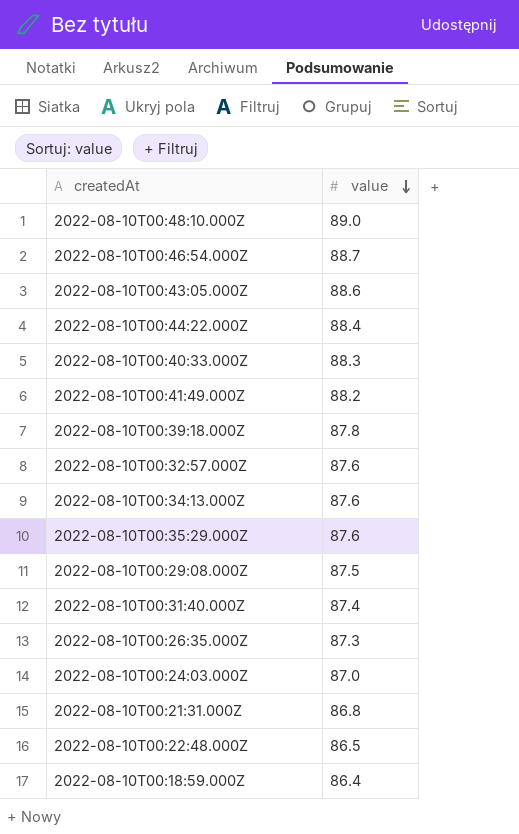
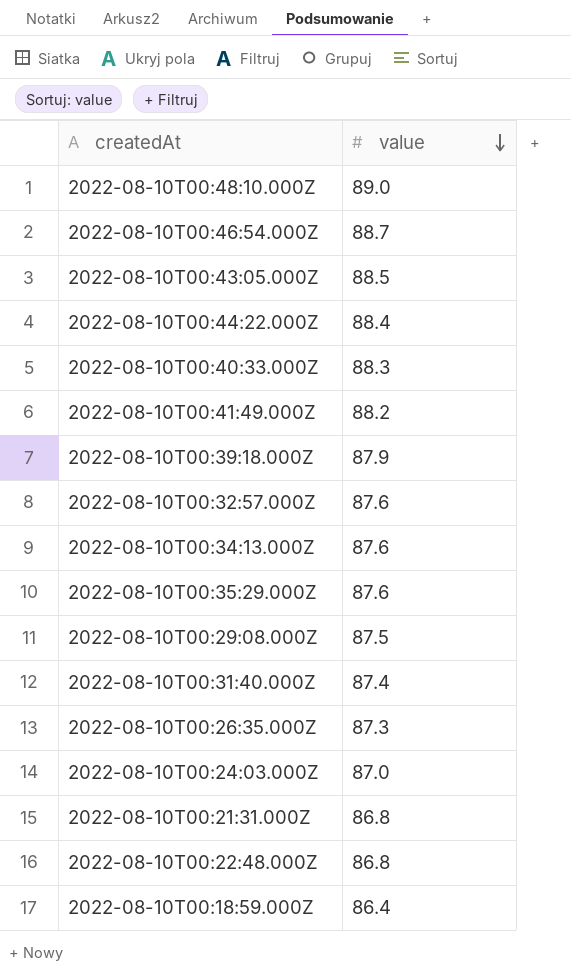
2022-08-10T00:43:05.000Z | value: 88.6 -> 88.5
2022-08-10T00:39:18.000Z | value: 87.8 -> 87.9
2022-08-10T00:22:48.000Z | value: 86.5 -> 86.8

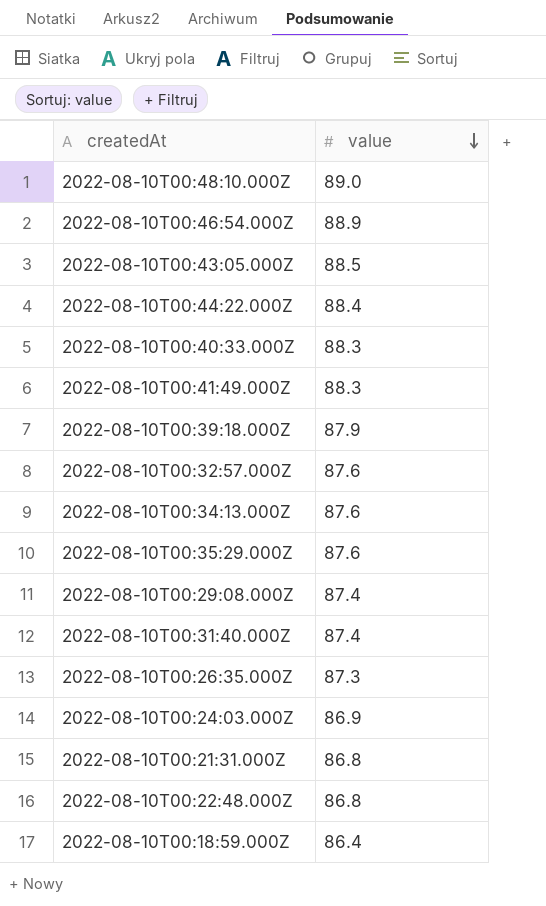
2022-08-10T00:46:54.000Z | value: 88.7 -> 88.9
2022-08-10T00:41:49.000Z | value: 88.2 -> 88.3
2022-08-10T00:29:08.000Z | value: 87.5 -> 87.4
2022-08-10T00:24:03.000Z | value: 87.0 -> 86.9

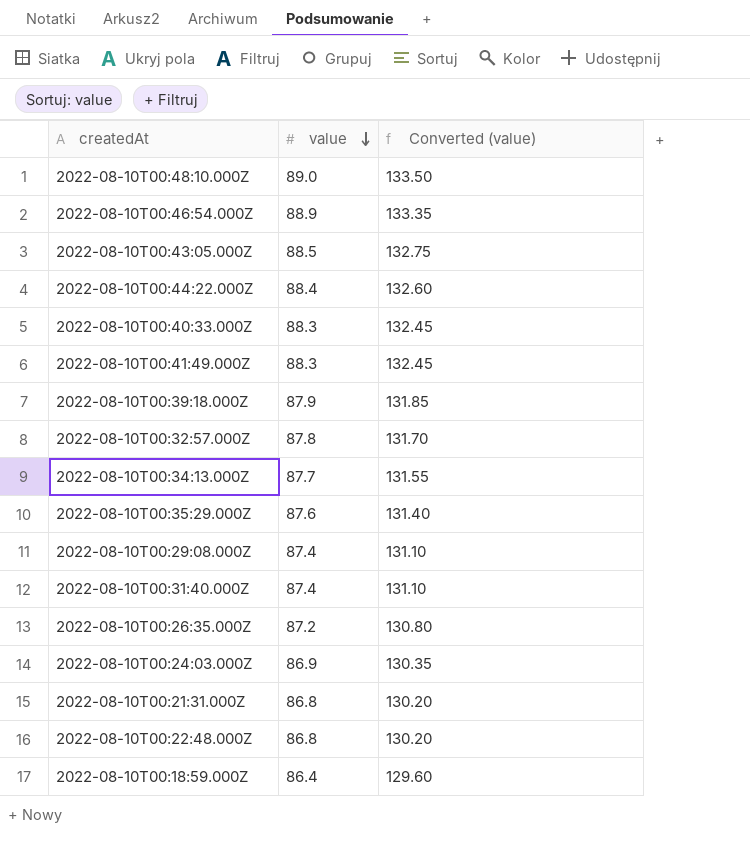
column Converted (value) | formula: none -> [value] * 1.5
2022-08-10T00:32:57.000Z | value: 87.6 -> 87.8
2022-08-10T00:34:13.000Z | value: 87.6 -> 87.7
2022-08-10T00:26:35.000Z | value: 87.3 -> 87.2

